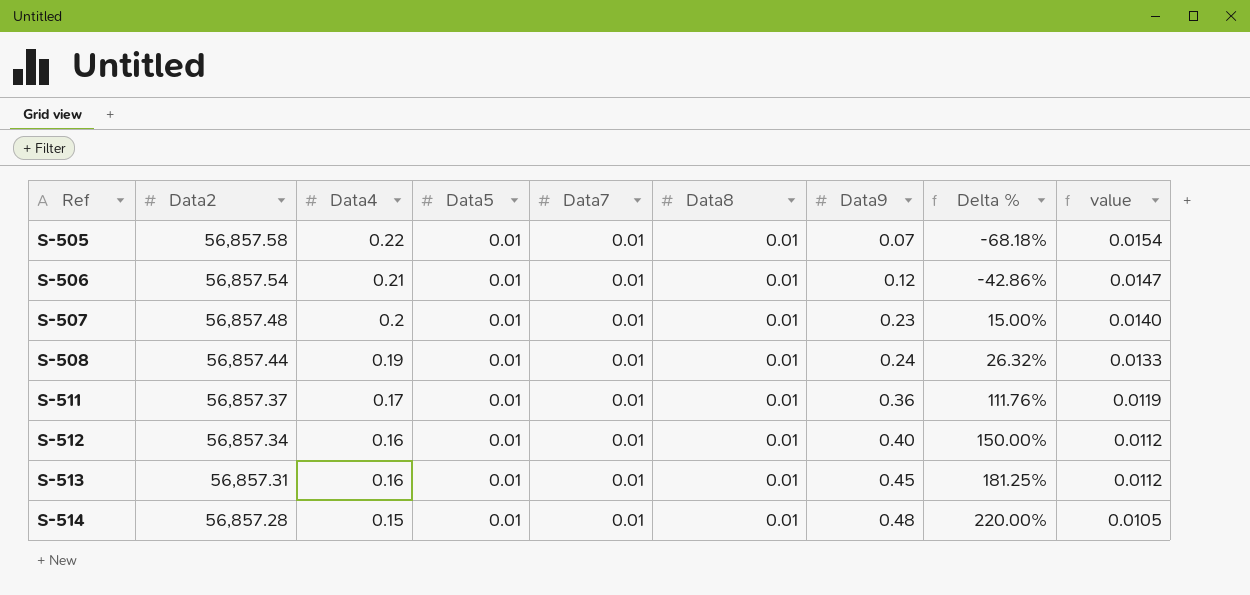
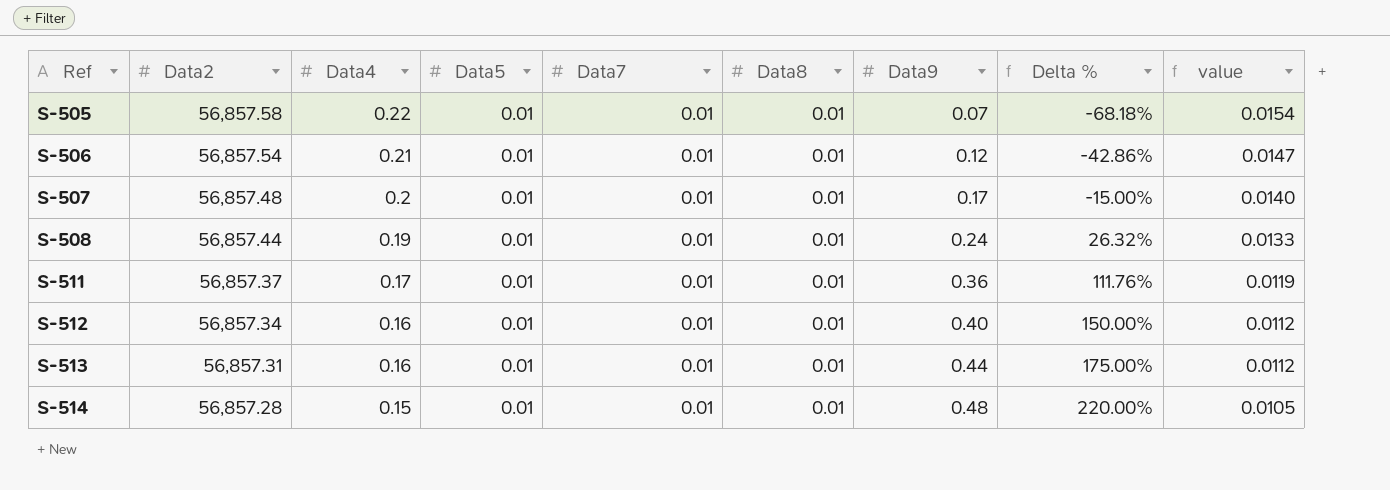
S-507 | Data9: 0.23 -> 0.17
S-507 | Delta %: 15.00% -> -15.00%
S-513 | Data9: 0.45 -> 0.44
S-513 | Delta %: 181.25% -> 175.00%

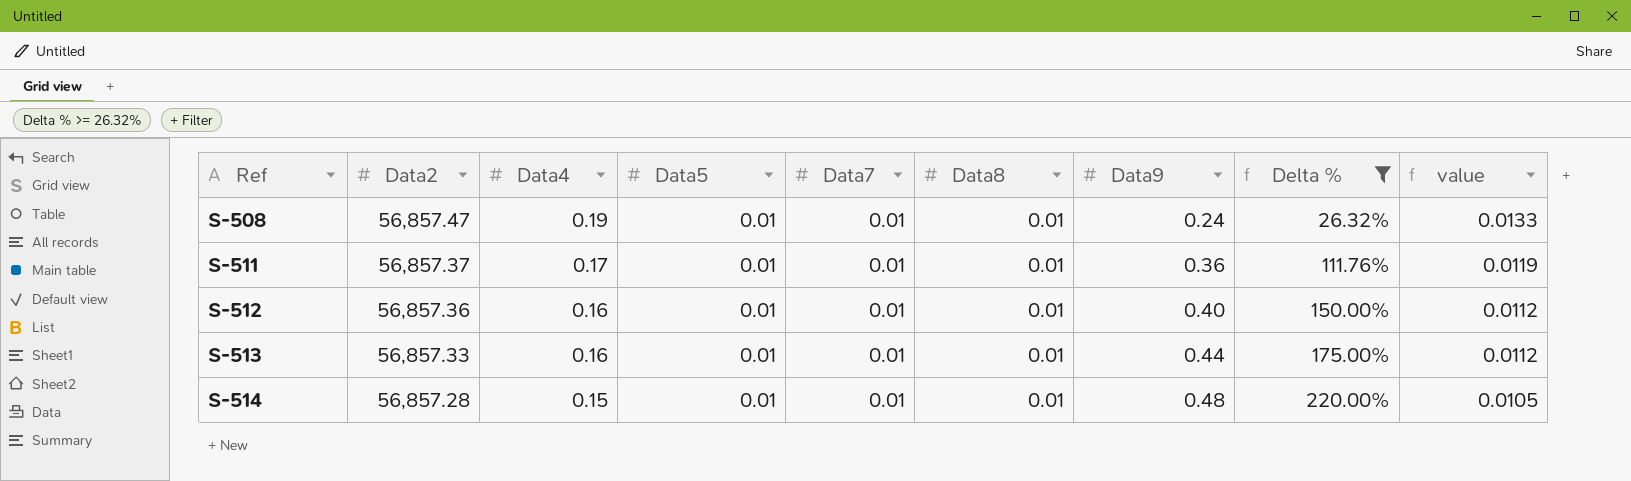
filter: none -> Delta % >= 26.32%
S-508 | Data2: 56,857.44 -> 56,857.47
S-512 | Data2: 56,857.34 -> 56,857.36
S-513 | Data2: 56,857.31 -> 56,857.33

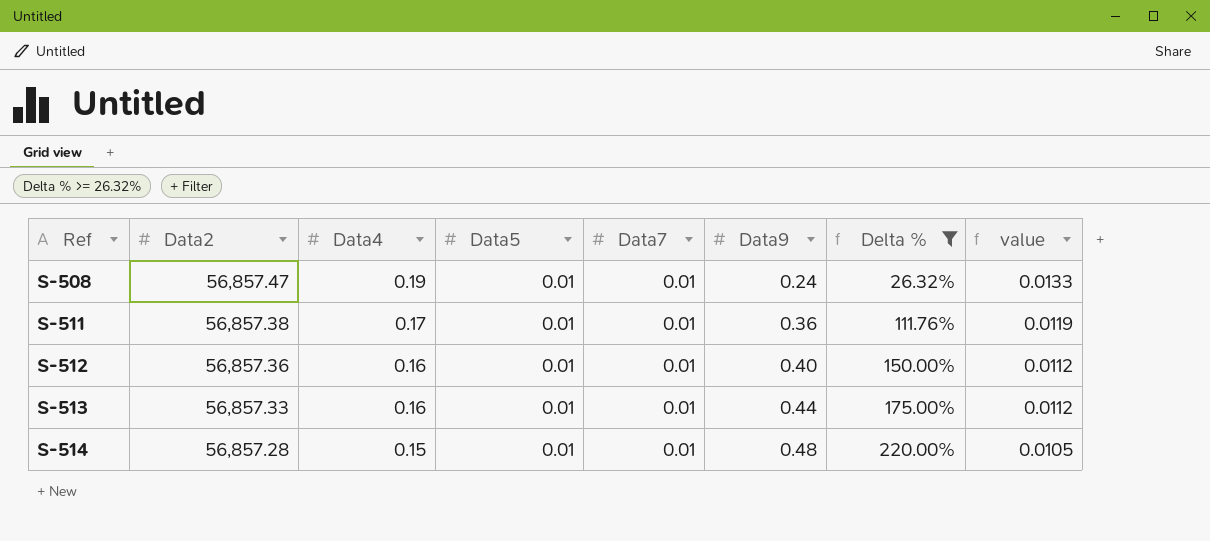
column Data8 | position: 6 -> none
S-511 | Data2: 56,857.37 -> 56,857.38

